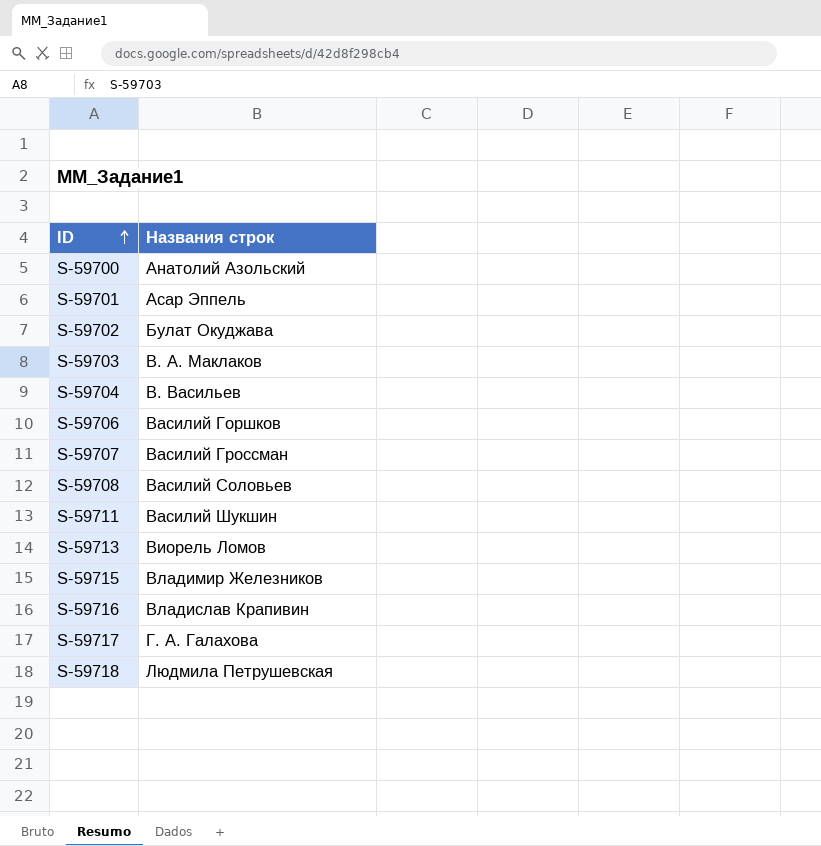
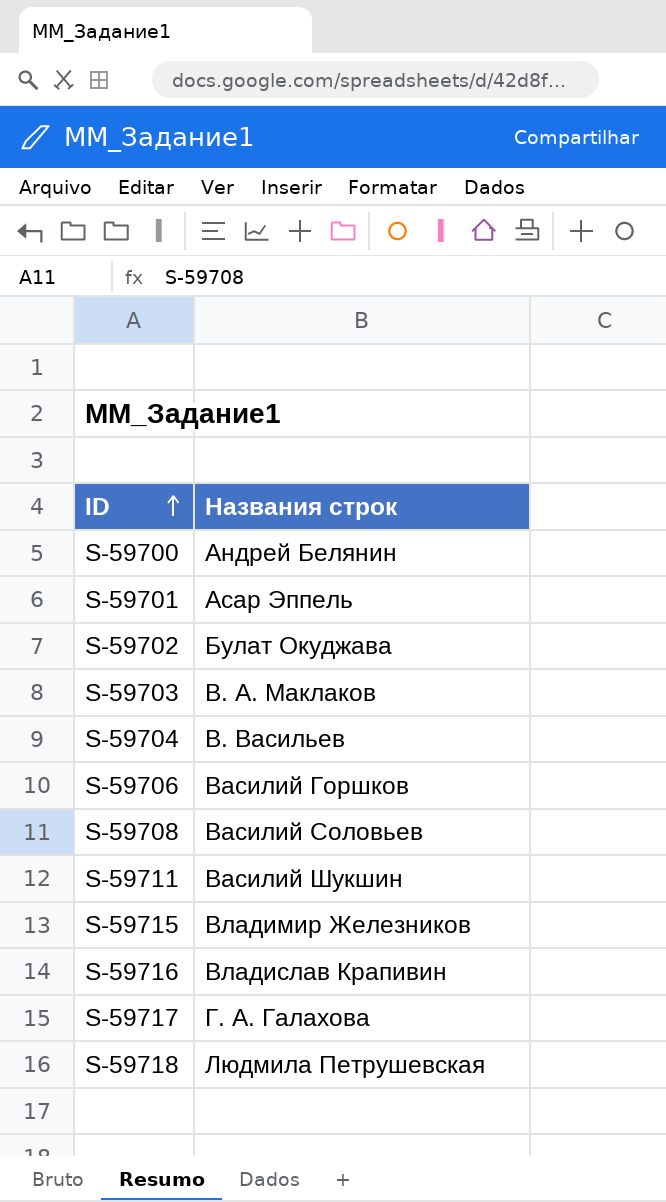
row S-59707: Василий Гроссман -> none
row S-59713: Виорель Ломов -> none
S-59700 | Названия строк: Анатолий Азольский -> Андрей Белянин

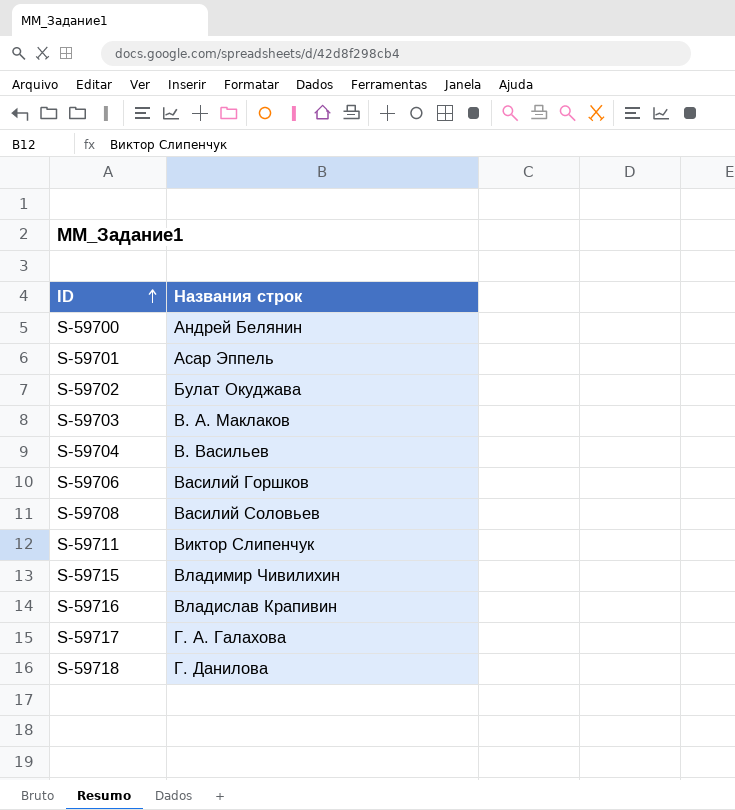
S-59711 | Названия строк: Василий Шукшин -> Виктор Слипенчук
S-59715 | Названия строк: Владимир Железников -> Владимир Чивилихин
S-59718 | Названия строк: Людмила Петрушевская -> Г. Данилова

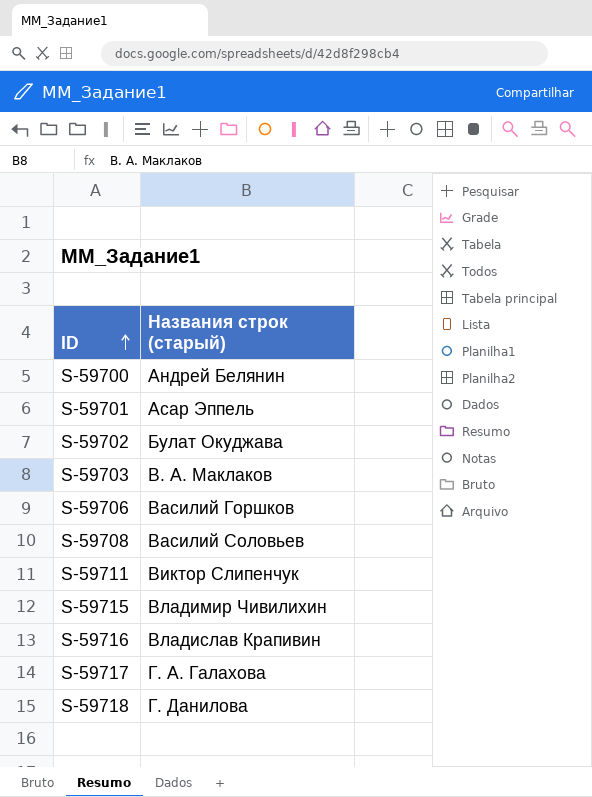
column name: Названия строк -> Названия строк (старый)
row S-59704: В. Васильев -> none

